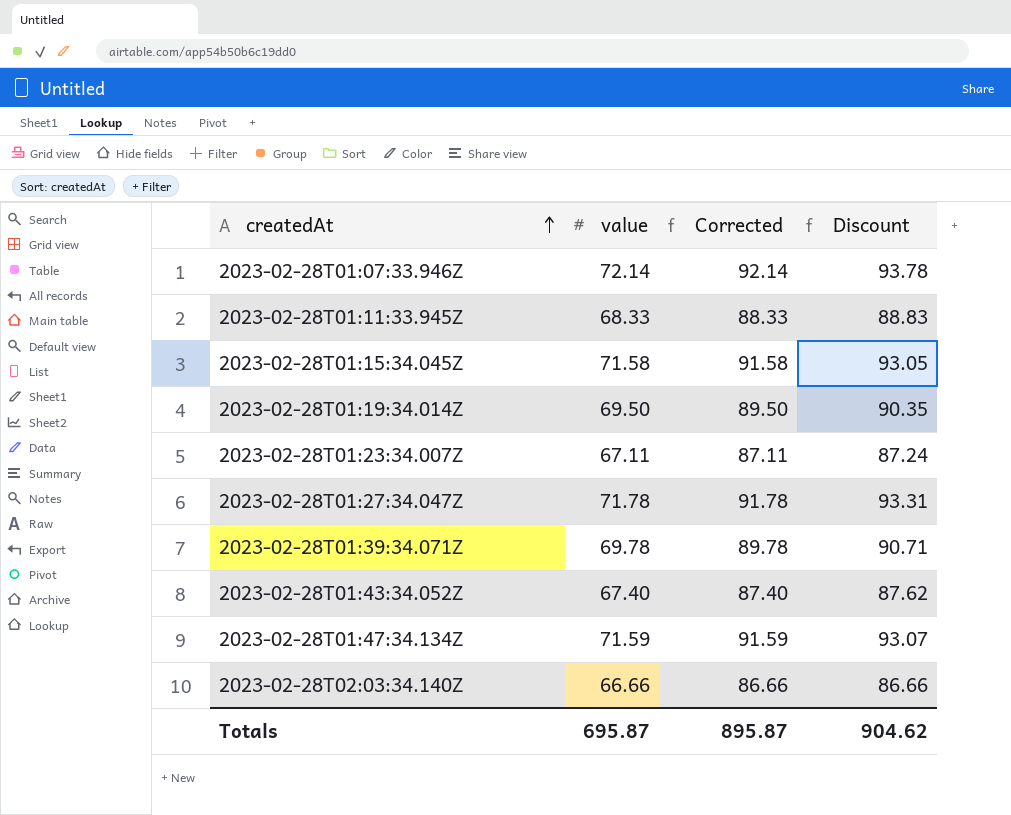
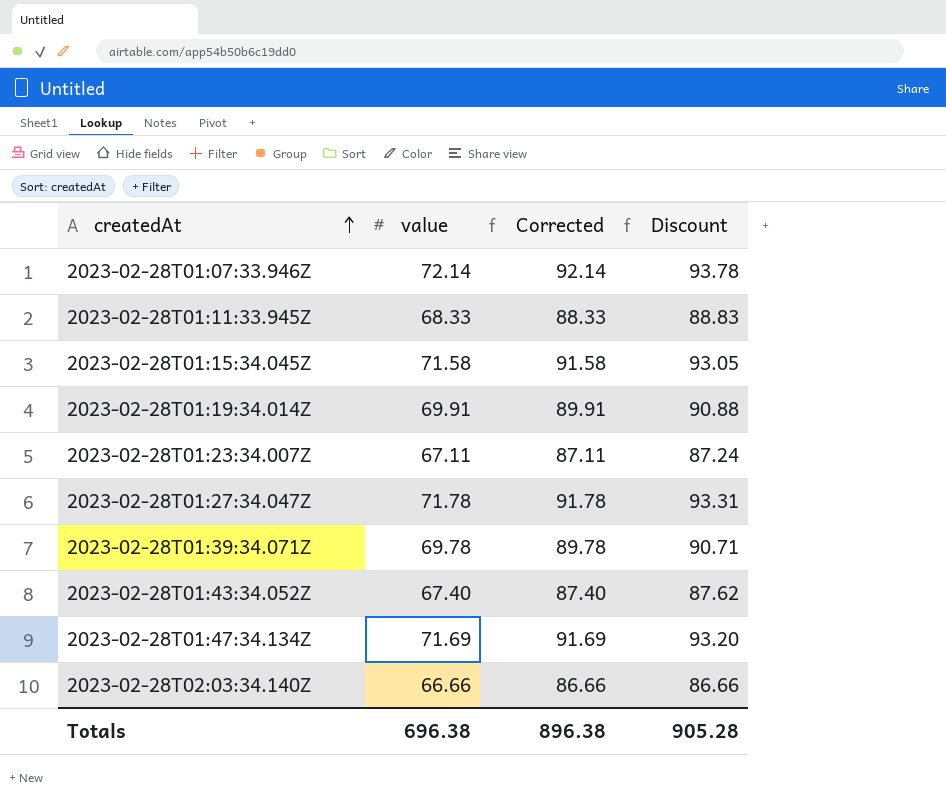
2023-02-28T01:19:34.014Z | value: 69.50 -> 69.91
2023-02-28T01:19:34.014Z | Corrected: 89.50 -> 89.91
2023-02-28T01:19:34.014Z | Discount: 90.35 -> 90.88
2023-02-28T01:47:34.134Z | value: 71.59 -> 71.69
2023-02-28T01:47:34.134Z | Corrected: 91.59 -> 91.69
2023-02-28T01:47:34.134Z | Discount: 93.07 -> 93.20
Totals | value: 695.87 -> 696.38
Totals | Corrected: 895.87 -> 896.38
Totals | Discount: 904.62 -> 905.28

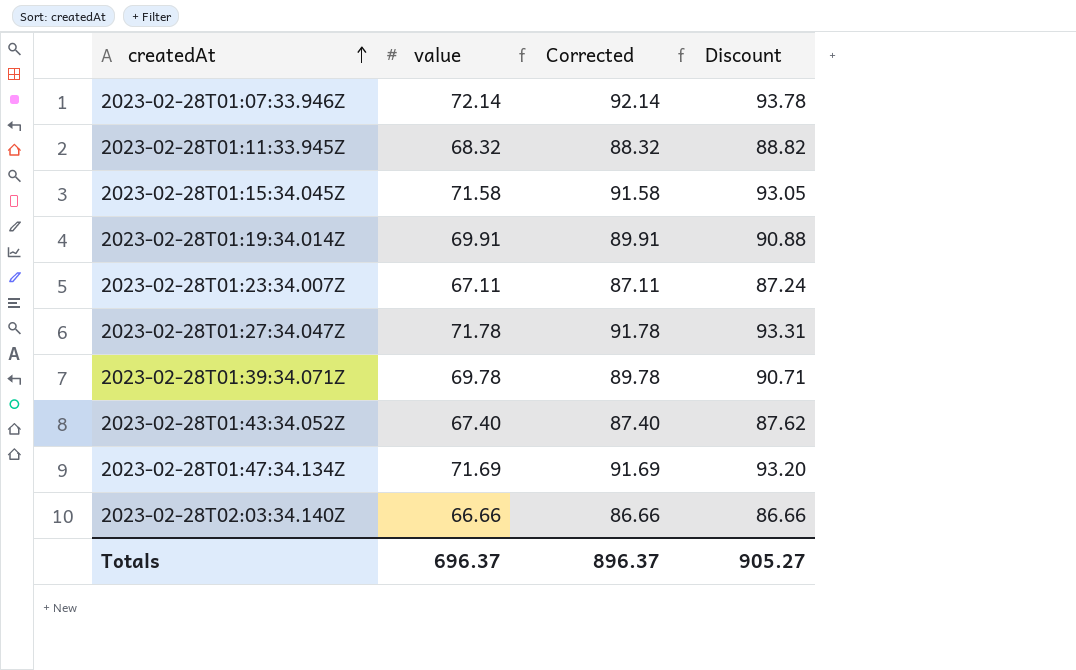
2023-02-28T01:11:33.945Z | value: 68.33 -> 68.32
2023-02-28T01:11:33.945Z | Corrected: 88.33 -> 88.32
2023-02-28T01:11:33.945Z | Discount: 88.83 -> 88.82
Totals | value: 696.38 -> 696.37
Totals | Corrected: 896.38 -> 896.37
Totals | Discount: 905.28 -> 905.27

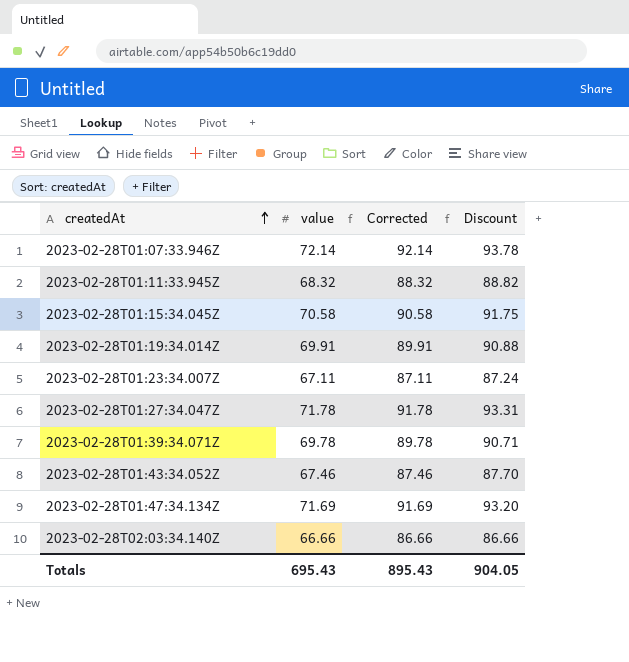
2023-02-28T01:15:34.045Z | value: 71.58 -> 70.58
2023-02-28T01:15:34.045Z | Corrected: 91.58 -> 90.58
2023-02-28T01:15:34.045Z | Discount: 93.05 -> 91.75
2023-02-28T01:43:34.052Z | value: 67.40 -> 67.46
2023-02-28T01:43:34.052Z | Corrected: 87.40 -> 87.46
2023-02-28T01:43:34.052Z | Discount: 87.62 -> 87.70
Totals | value: 696.37 -> 695.43
Totals | Corrected: 896.37 -> 895.43
Totals | Discount: 905.27 -> 904.05

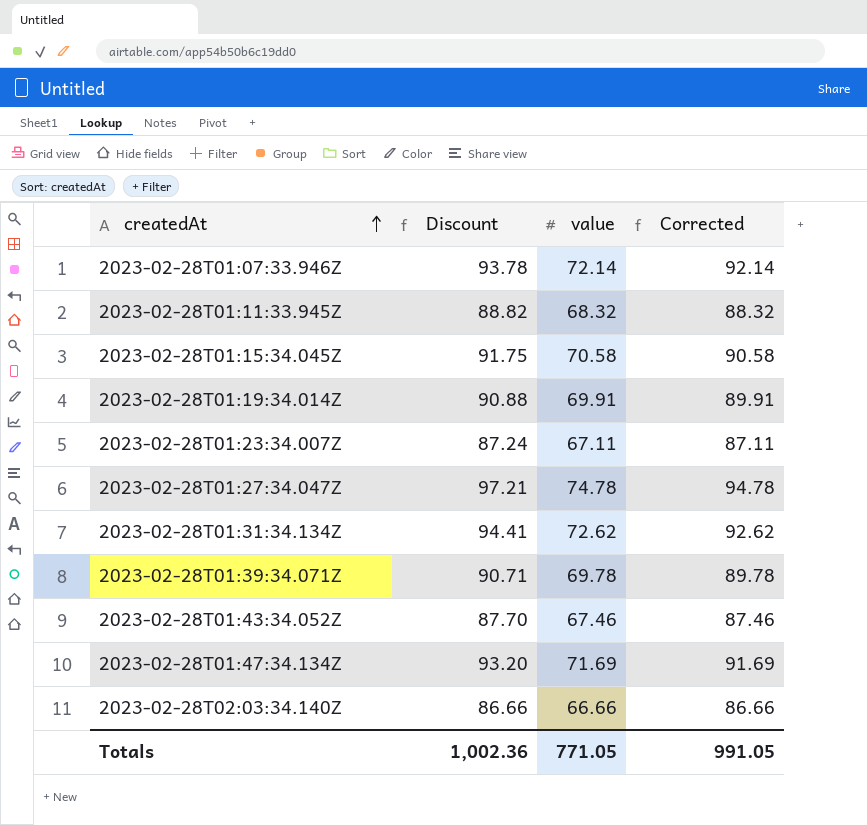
column Discount | position: 4 -> 2
2023-02-28T01:27:34.047Z | Discount: 93.31 -> 97.21
2023-02-28T01:27:34.047Z | value: 71.78 -> 74.78
2023-02-28T01:27:34.047Z | Corrected: 91.78 -> 94.78
row 2023-02-28T01:31:34.134Z: none -> 94.41 | 72.62 | 92.62
Totals | Discount: 904.05 -> 1,002.36
Totals | value: 695.43 -> 771.05
Totals | Corrected: 895.43 -> 991.05

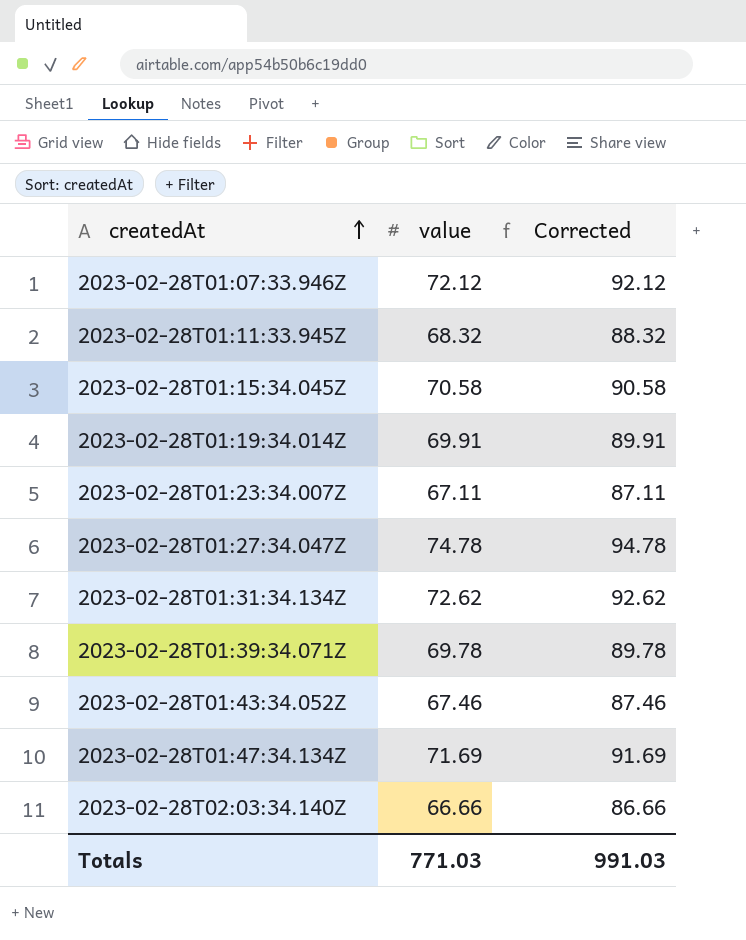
column Discount | formula: [value] * 1.3 -> none
2023-02-28T01:07:33.946Z | value: 72.14 -> 72.12
2023-02-28T01:07:33.946Z | Corrected: 92.14 -> 92.12
Totals | value: 771.05 -> 771.03
Totals | Corrected: 991.05 -> 991.03

